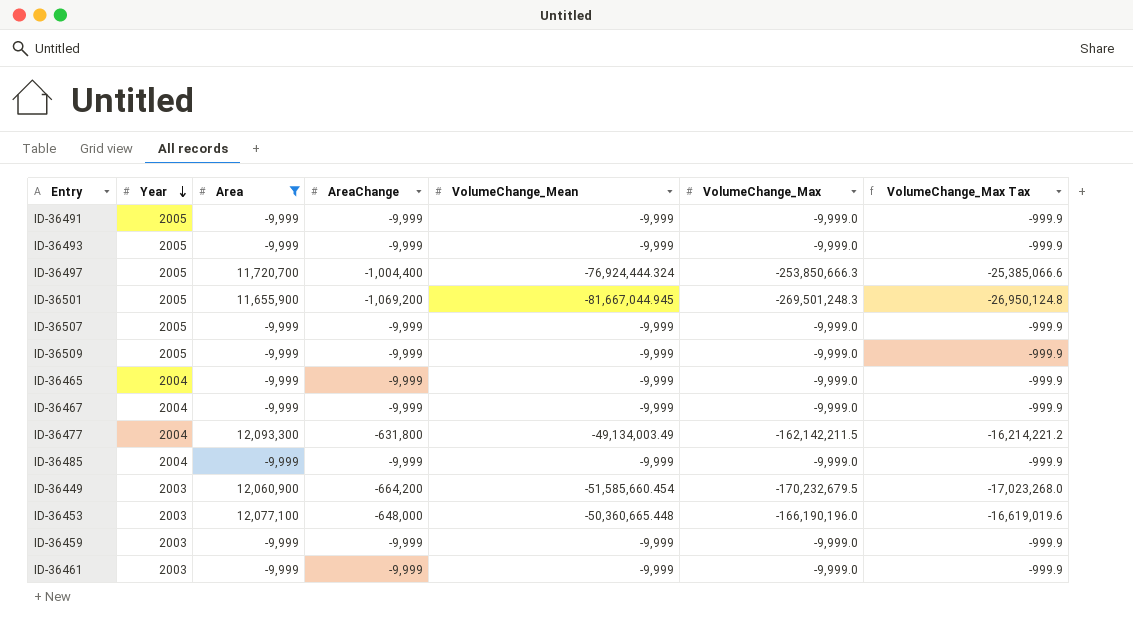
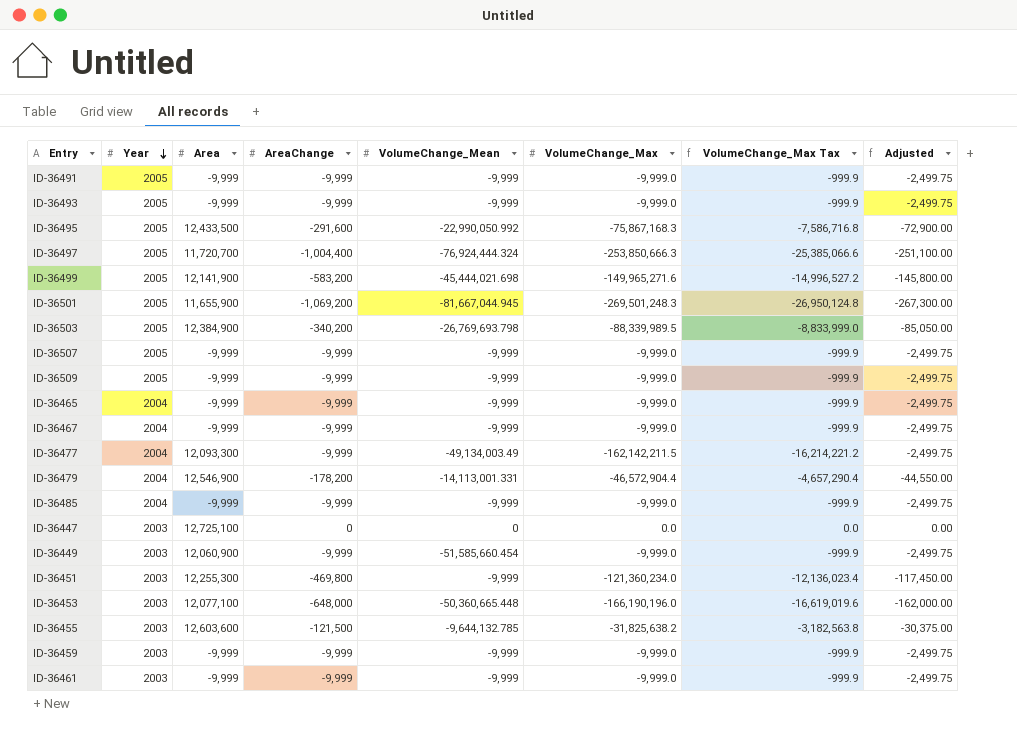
filter: Area <= 12,093,300 -> none
column Adjusted | formula: none -> [AreaChange] * 0.25
ID-36477 | AreaChange: -631,800 -> -9,999
ID-36449 | AreaChange: -664,200 -> -9,999
ID-36449 | VolumeChange_Max: -170,232,679.5 -> -9,999.0
ID-36449 | VolumeChange_Max Tax: -17,023,268.0 -> -999.9

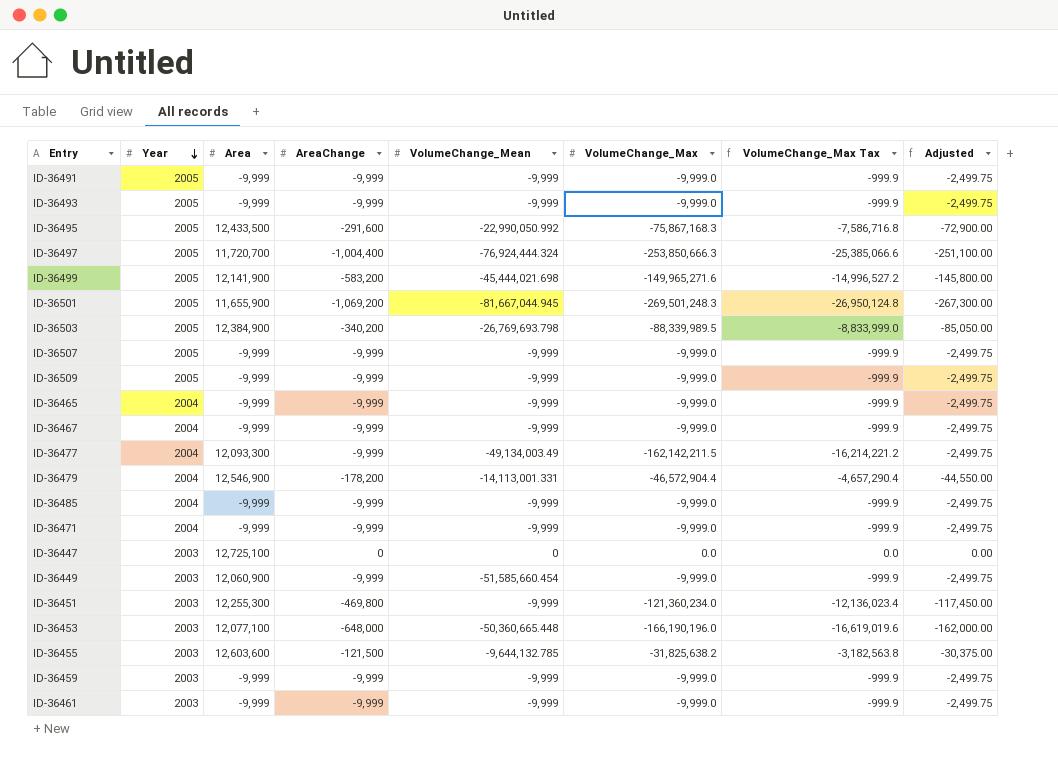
row ID-36471: none -> 2004 | -9,999 | -9,999 | -9,999 | -9,999.0 | -999.9 | -2,499.75

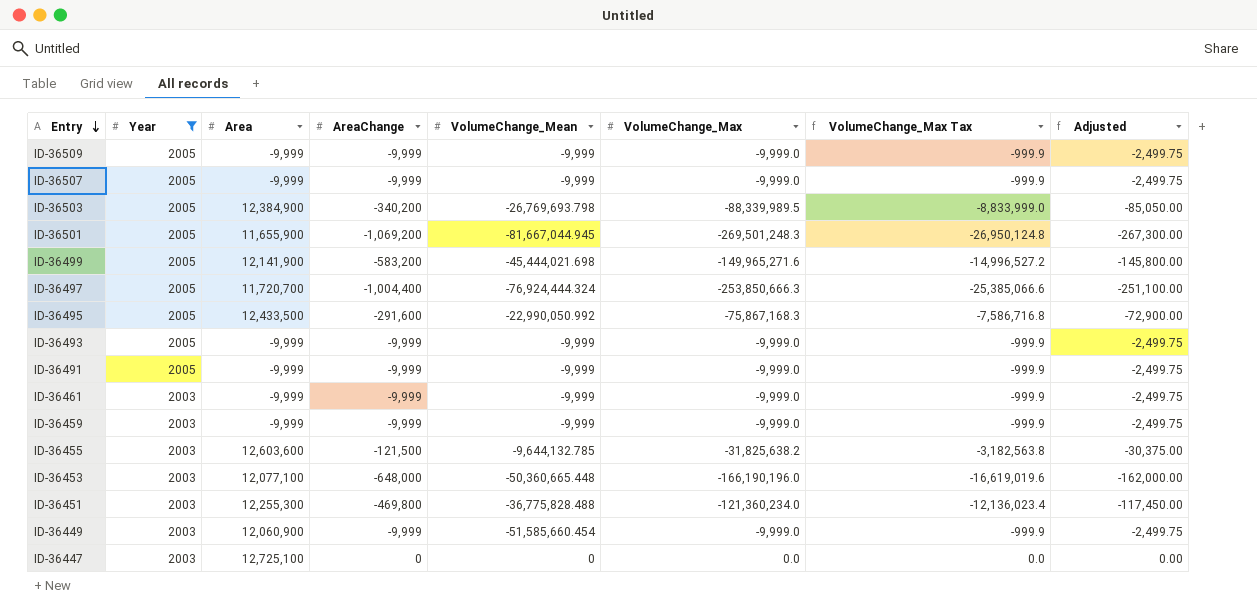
filter: none -> Year != 2004
row order: Year descending -> Entry descending
ID-36451 | VolumeChange_Mean: -9,999 -> -36,775,828.488

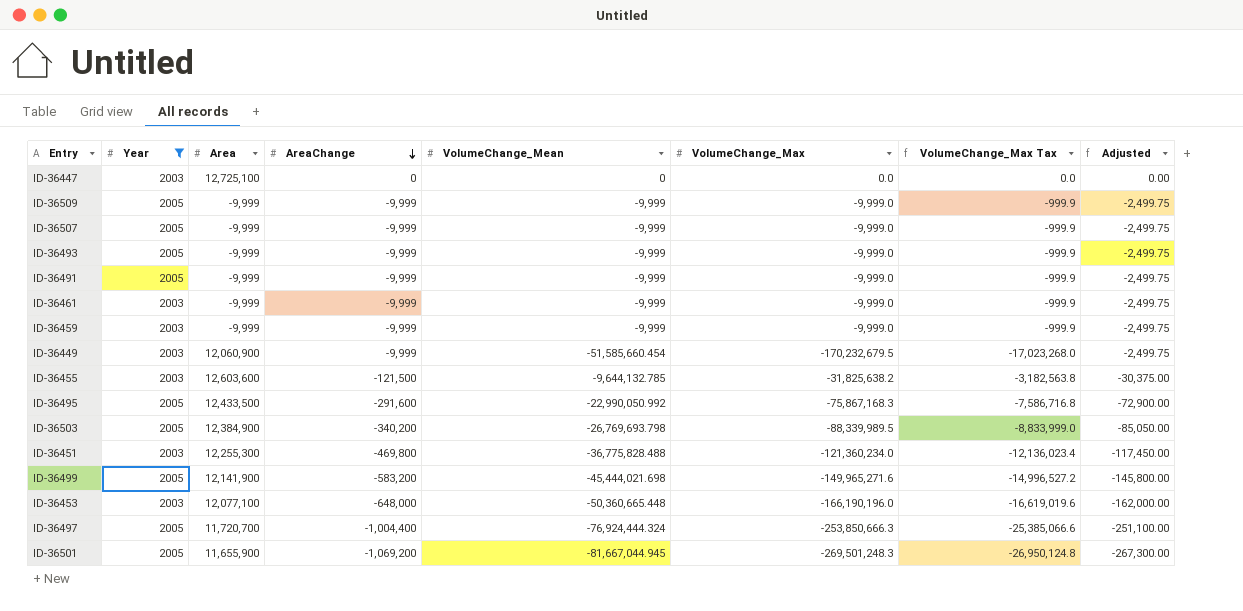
row order: Entry descending -> AreaChange descending
ID-36449 | VolumeChange_Max: -9,999.0 -> -170,232,679.5
ID-36449 | VolumeChange_Max Tax: -999.9 -> -17,023,268.0

